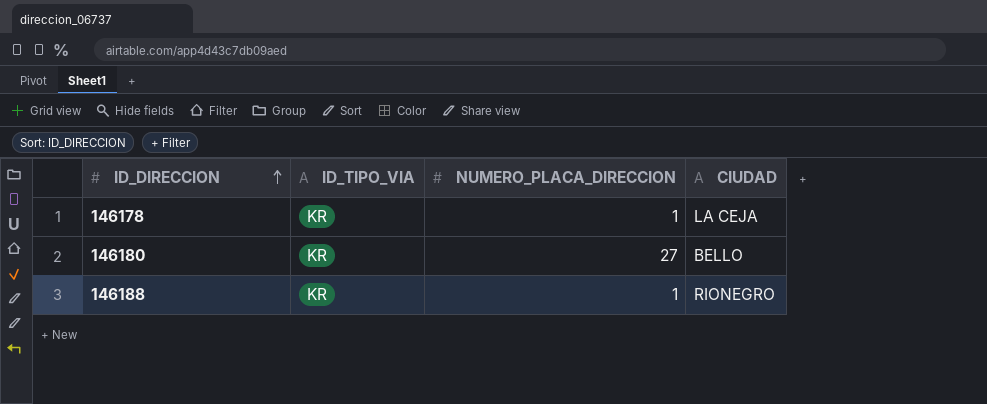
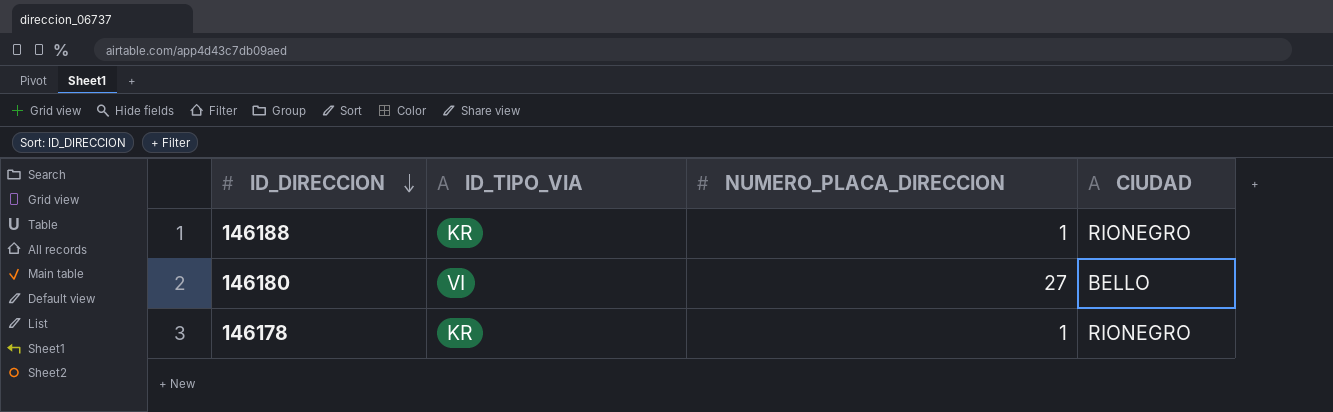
row order: ID_DIRECCION ascending -> ID_DIRECCION descending
146180 | ID_TIPO_VIA: KR -> VI
146178 | CIUDAD: LA CEJA -> RIONEGRO

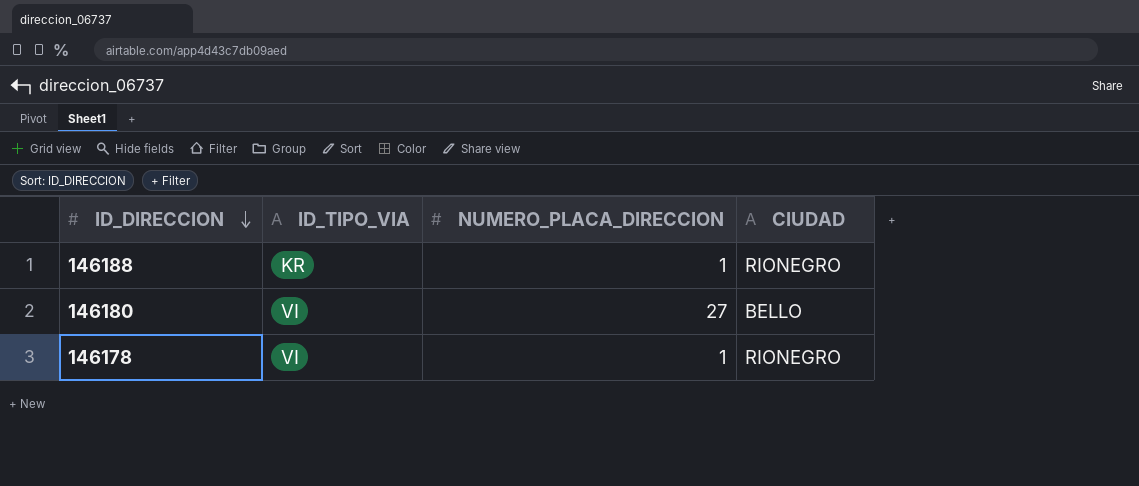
146178 | ID_TIPO_VIA: KR -> VI

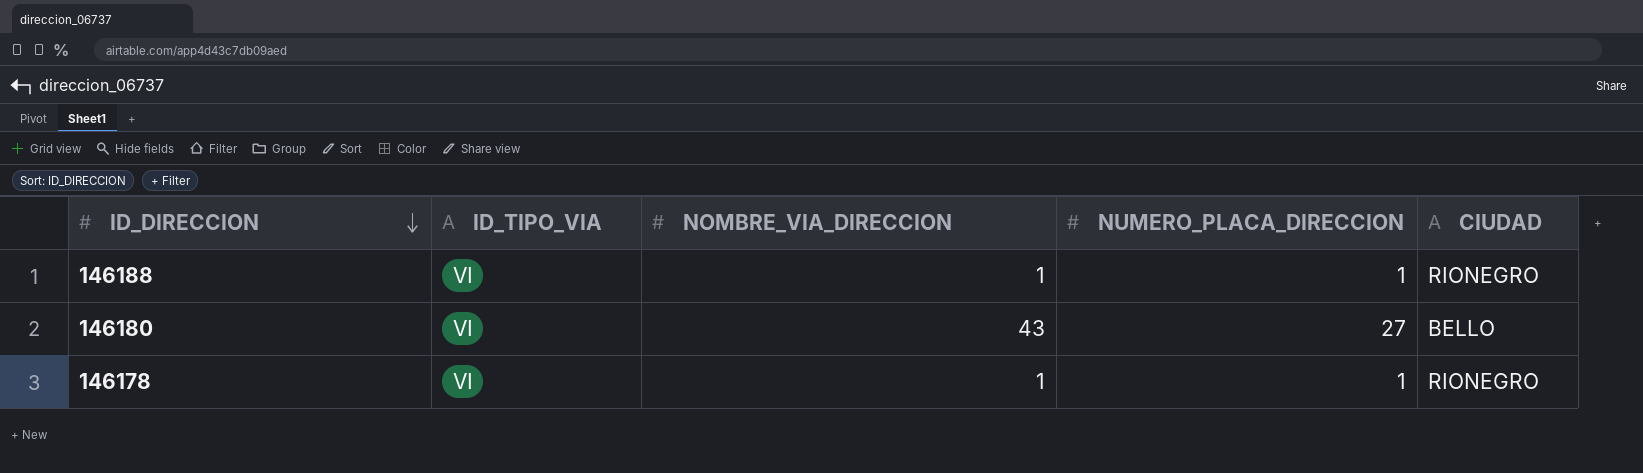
column NOMBRE_VIA_DIRECCION | position: none -> 3
146188 | ID_TIPO_VIA: KR -> VI

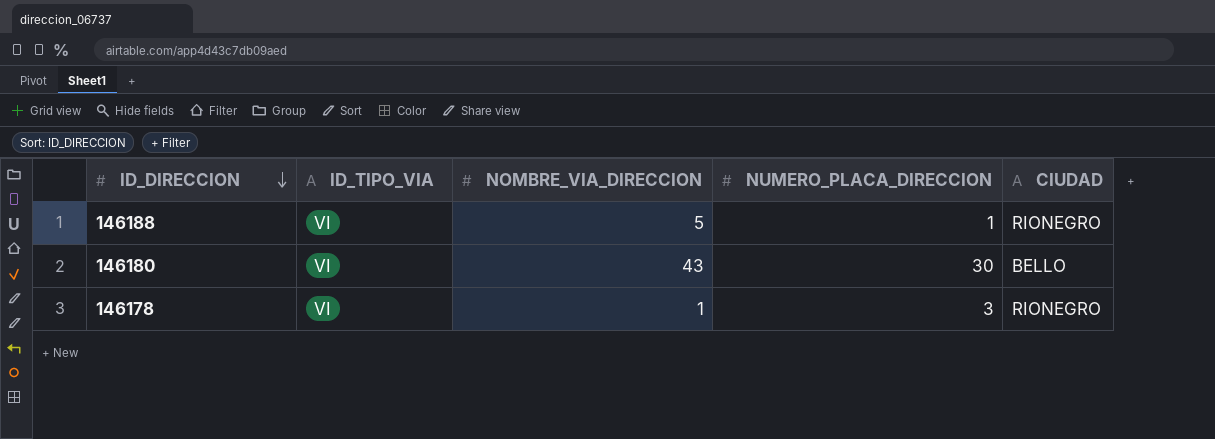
146188 | NOMBRE_VIA_DIRECCION: 1 -> 5
146180 | NUMERO_PLACA_DIRECCION: 27 -> 30
146178 | NUMERO_PLACA_DIRECCION: 1 -> 3

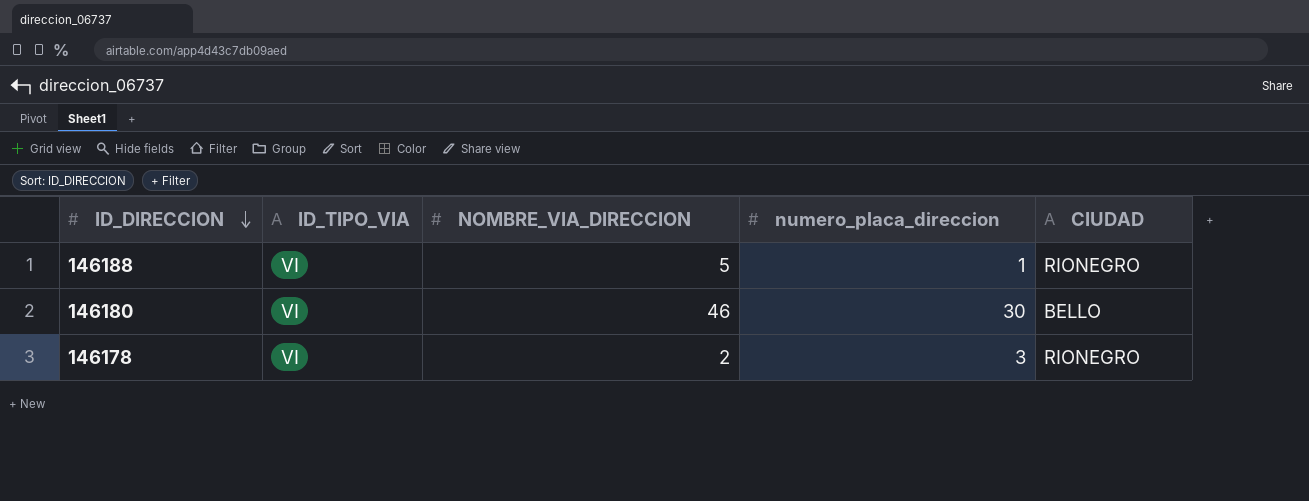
column name: NUMERO_PLACA_DIRECCION -> numero_placa_direccion
146180 | NOMBRE_VIA_DIRECCION: 43 -> 46
146178 | NOMBRE_VIA_DIRECCION: 1 -> 2

